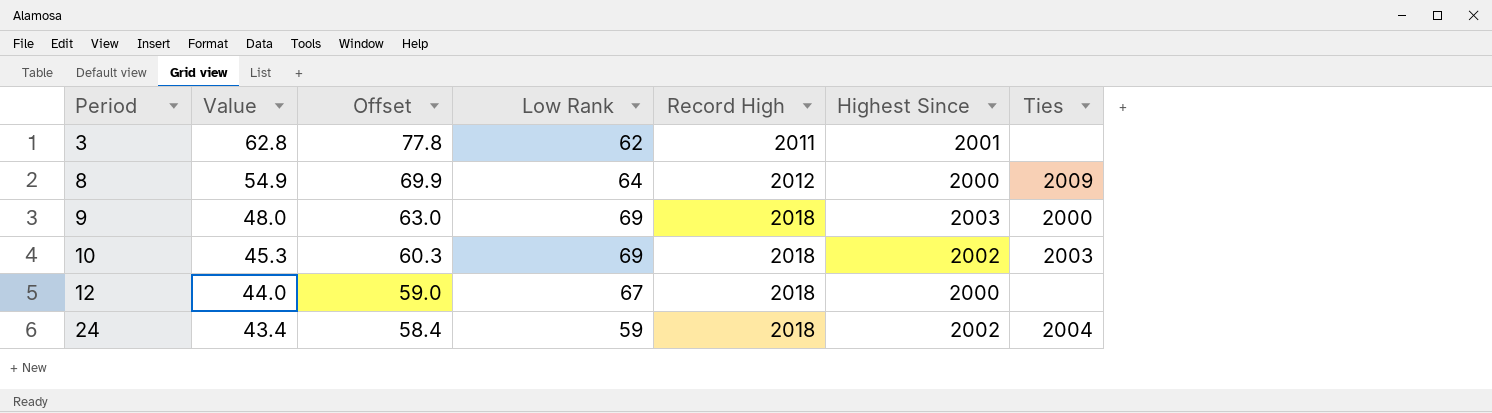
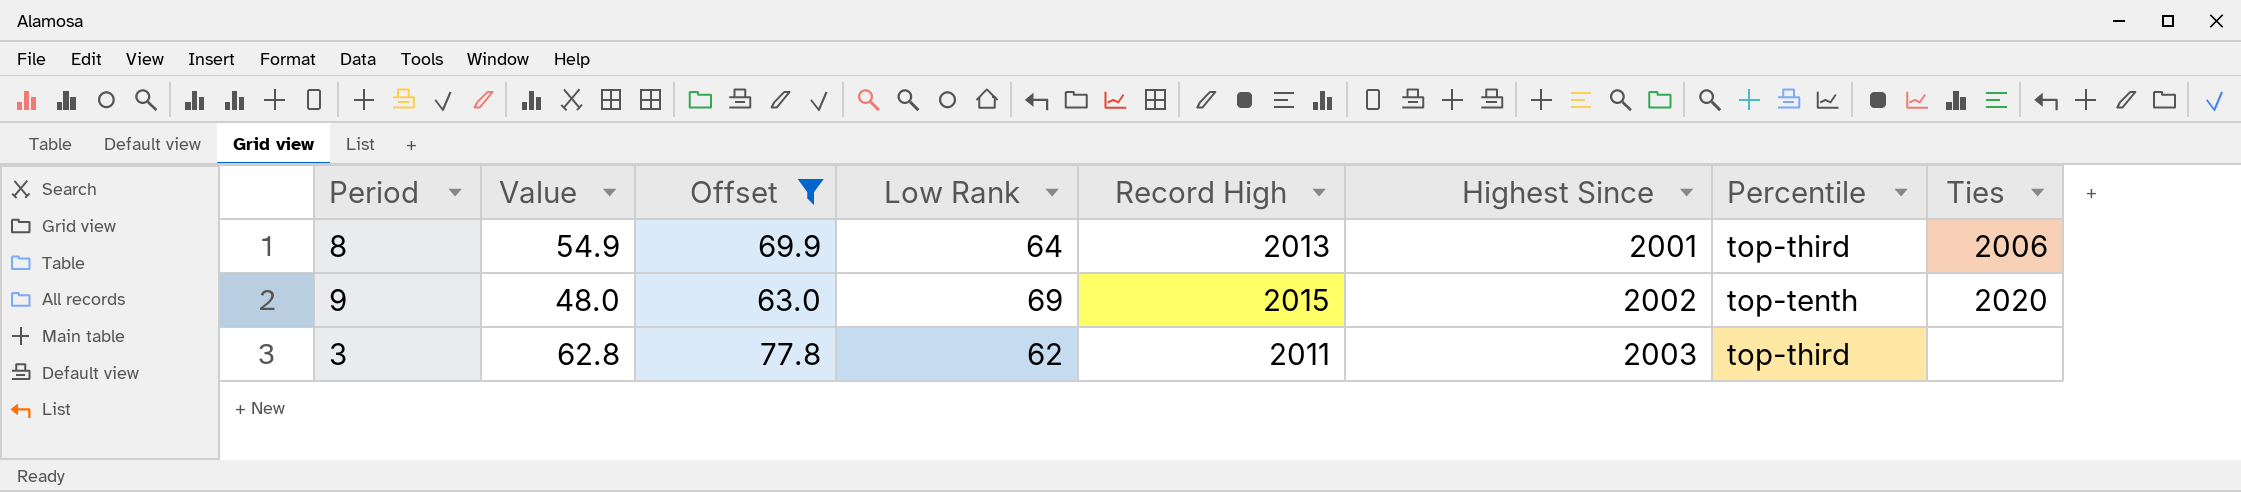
filter: none -> Offset >= 63.0
row order: Period ascending -> Highest Since ascending
column Percentile | position: none -> 7
8 | Record High: 2012 -> 2013
8 | Highest Since: 2000 -> 2001
8 | Ties: 2009 -> 2006
9 | Record High: 2018 -> 2015
9 | Highest Since: 2003 -> 2002
9 | Ties: 2000 -> 2020
3 | Highest Since: 2001 -> 2003

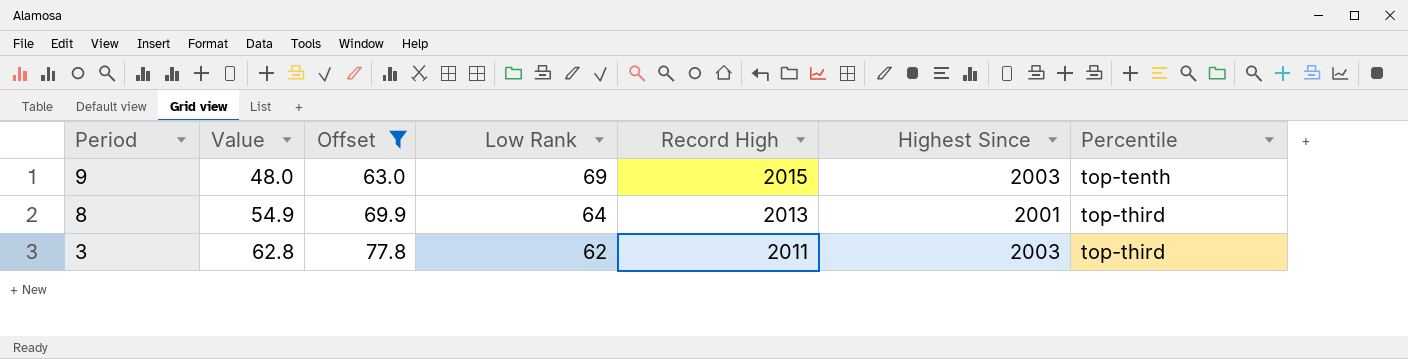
row order: Highest Since ascending -> Period descending
column Ties | position: 8 -> none
9 | Highest Since: 2002 -> 2003

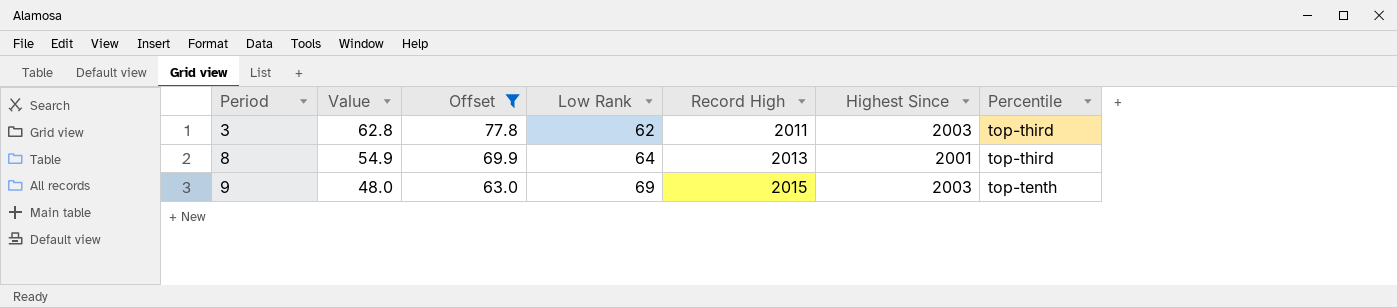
row order: Period descending -> Period ascending

